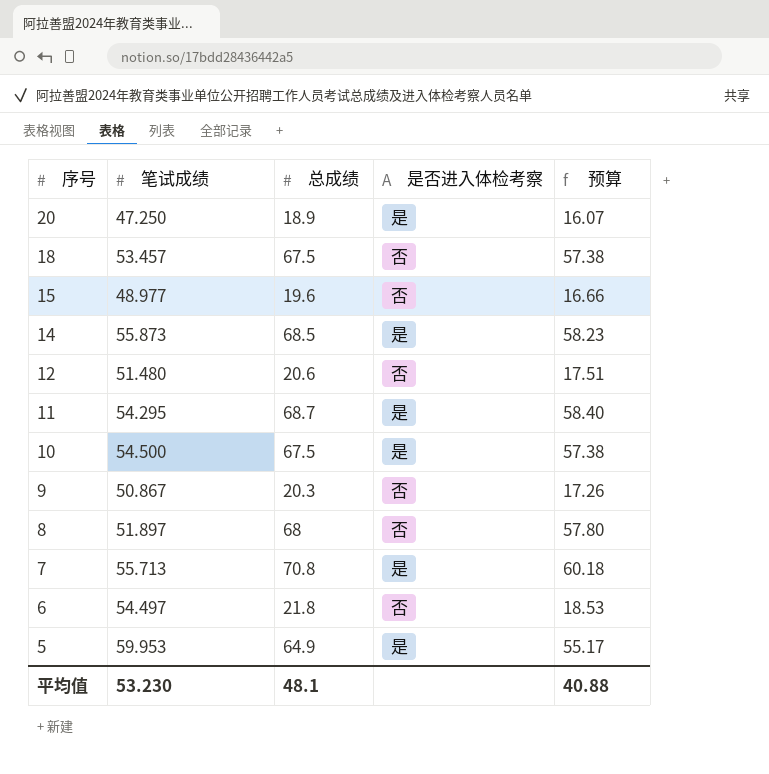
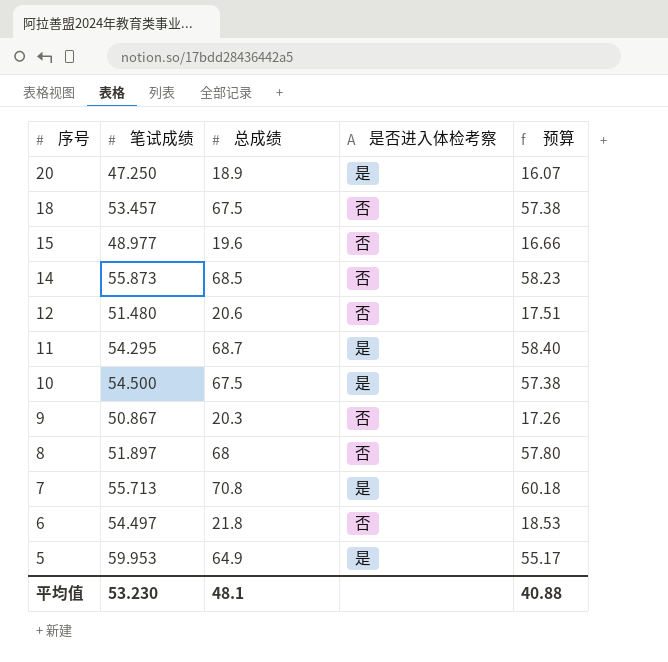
14 | 是否进入体检考察: 是 -> 否

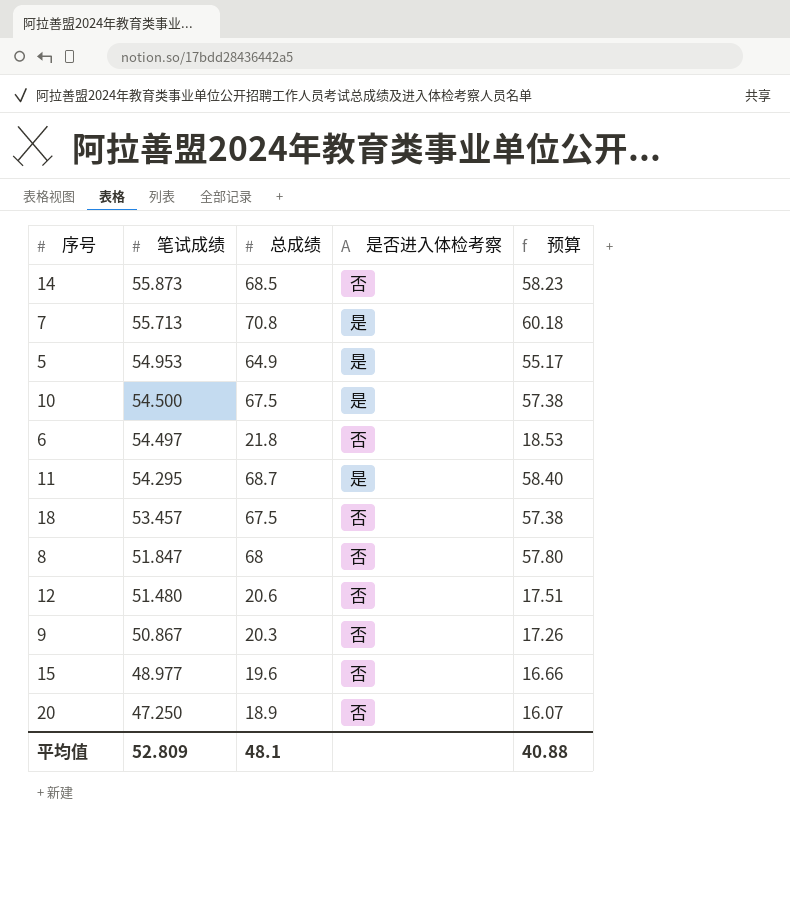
row order: 序号 descending -> 笔试成绩 descending
5 | 笔试成绩: 59.953 -> 54.953
8 | 笔试成绩: 51.897 -> 51.847
20 | 是否进入体检考察: 是 -> 否
平均值 | 笔试成绩: 53.230 -> 52.809

